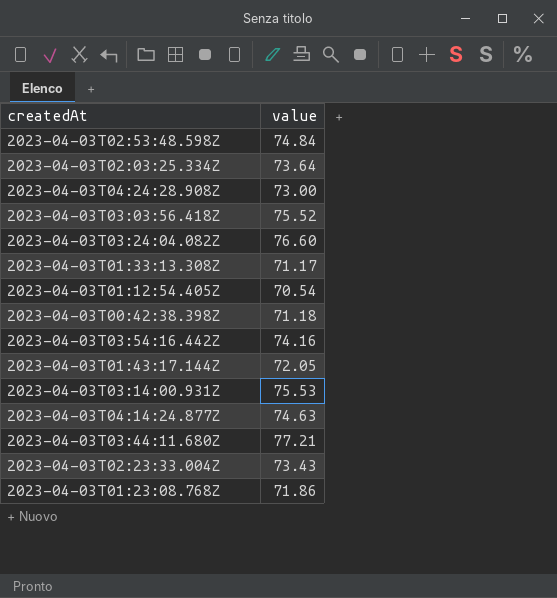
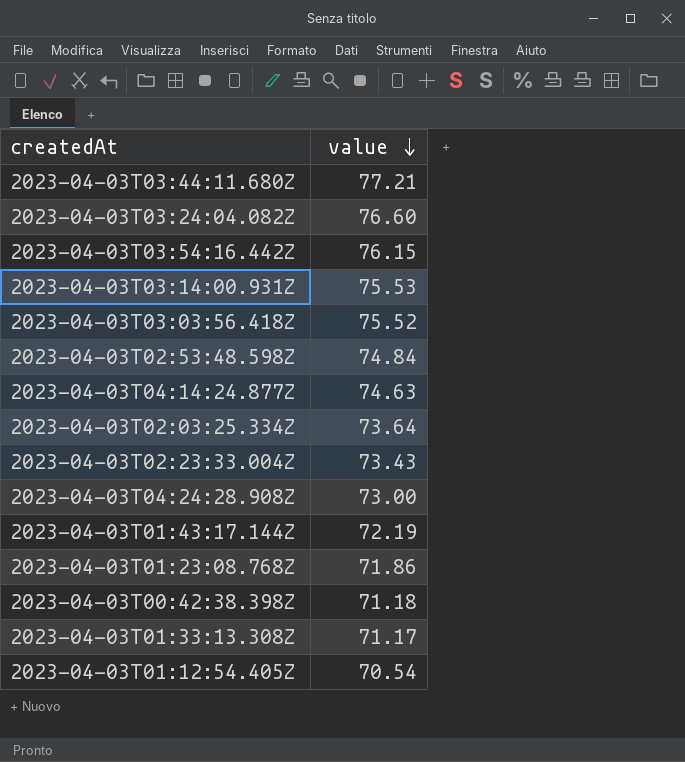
row order: none -> value descending
2023-04-03T03:54:16.442Z | value: 74.16 -> 76.15
2023-04-03T01:43:17.144Z | value: 72.05 -> 72.19

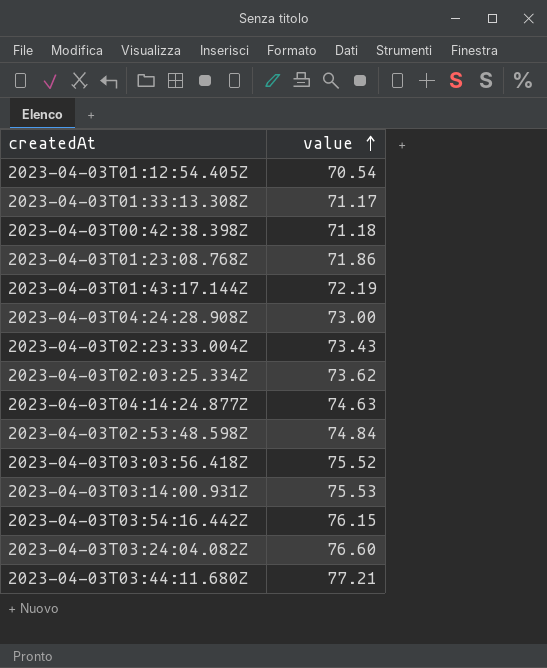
row order: value descending -> value ascending
2023-04-03T02:03:25.334Z | value: 73.64 -> 73.62

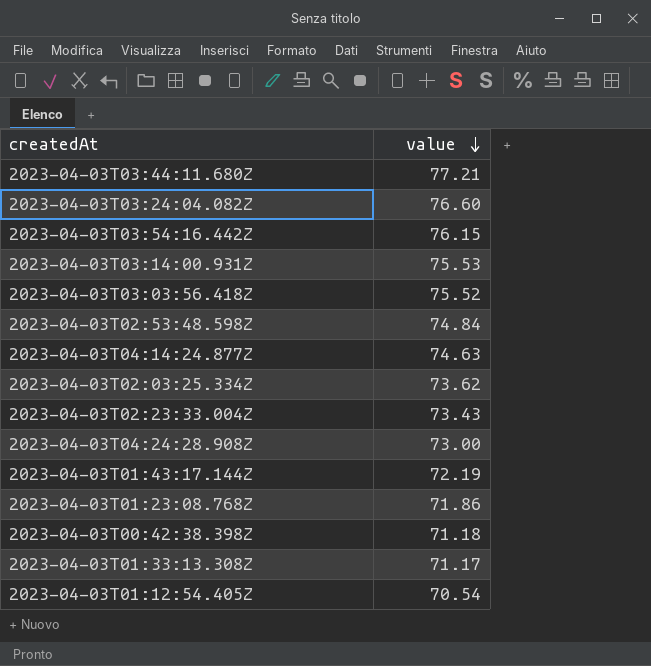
row order: value ascending -> value descending

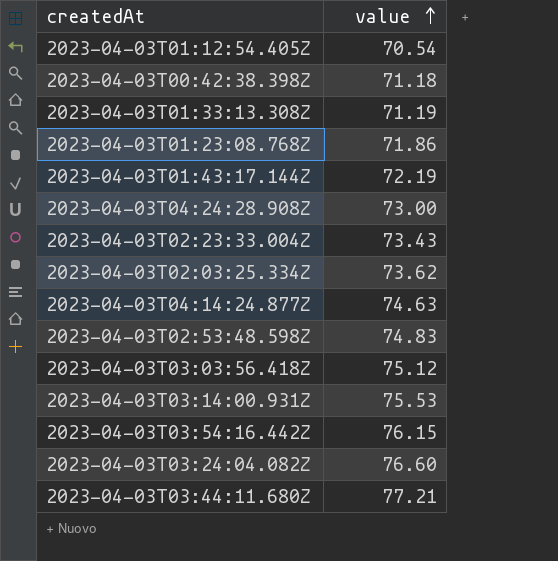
row order: value descending -> value ascending
2023-04-03T01:33:13.308Z | value: 71.17 -> 71.19
2023-04-03T02:53:48.598Z | value: 74.84 -> 74.83
2023-04-03T03:03:56.418Z | value: 75.52 -> 75.12

